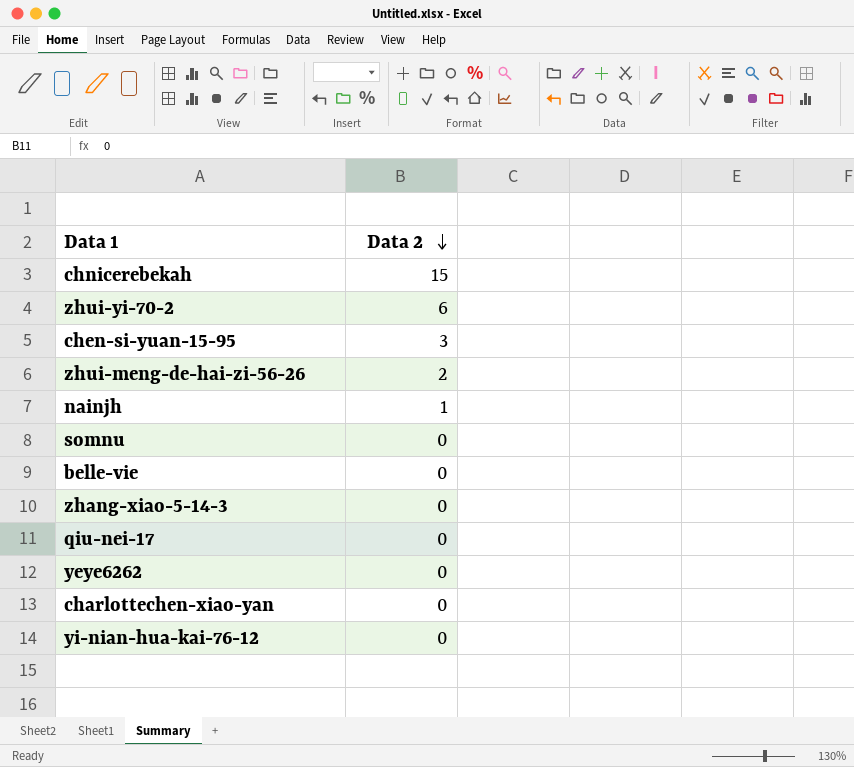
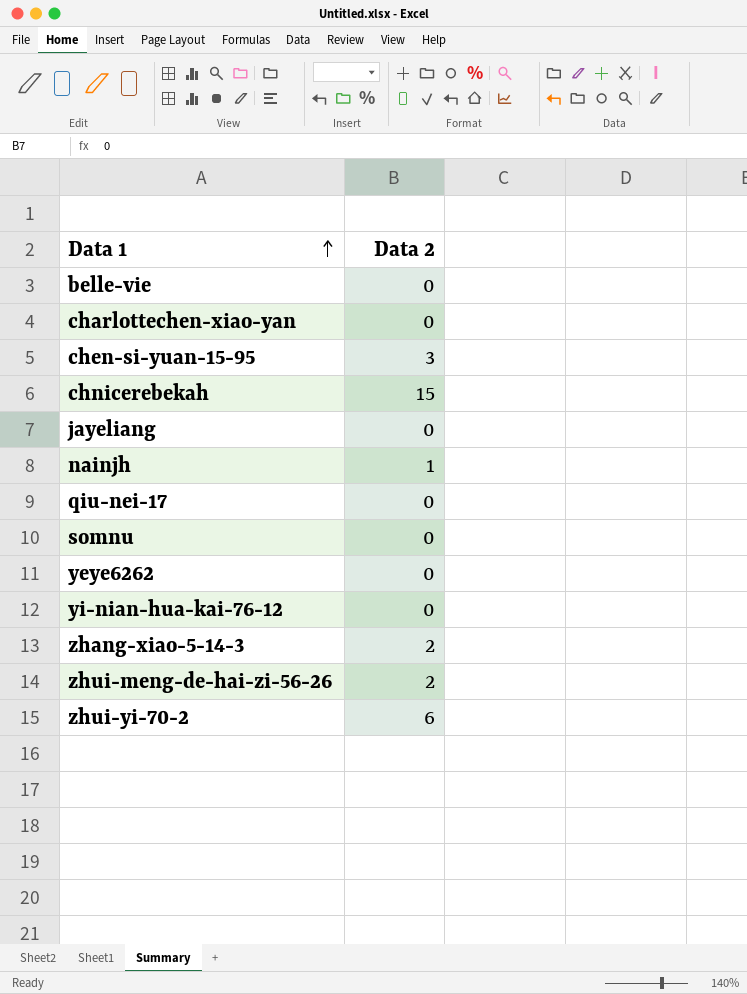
row order: Data 2 descending -> Data 1 ascending
row jayeliang: none -> 0
zhang-xiao-5-14-3 | Data 2: 0 -> 2

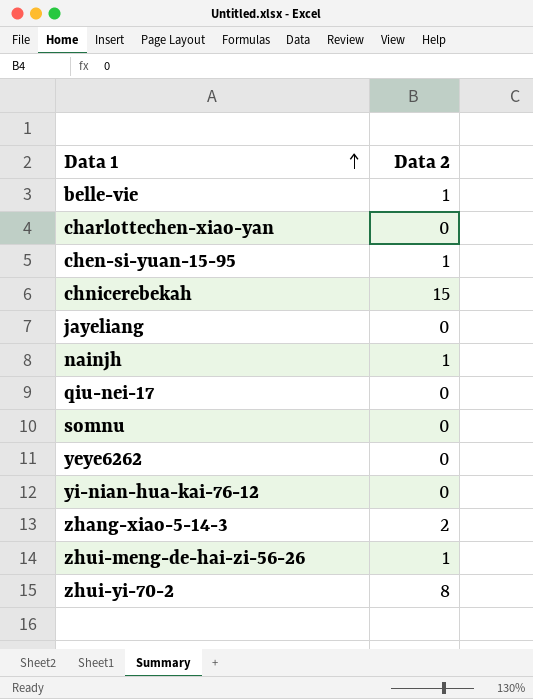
belle-vie | Data 2: 0 -> 1
chen-si-yuan-15-95 | Data 2: 3 -> 1
zhui-meng-de-hai-zi-56-26 | Data 2: 2 -> 1
zhui-yi-70-2 | Data 2: 6 -> 8

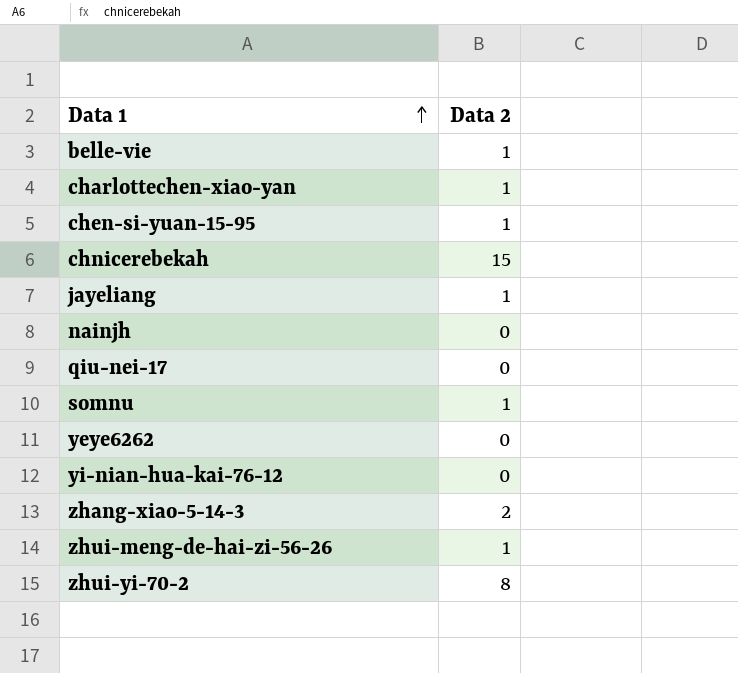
charlottechen-xiao-yan | Data 2: 0 -> 1
jayeliang | Data 2: 0 -> 1
nainjh | Data 2: 1 -> 0
somnu | Data 2: 0 -> 1

